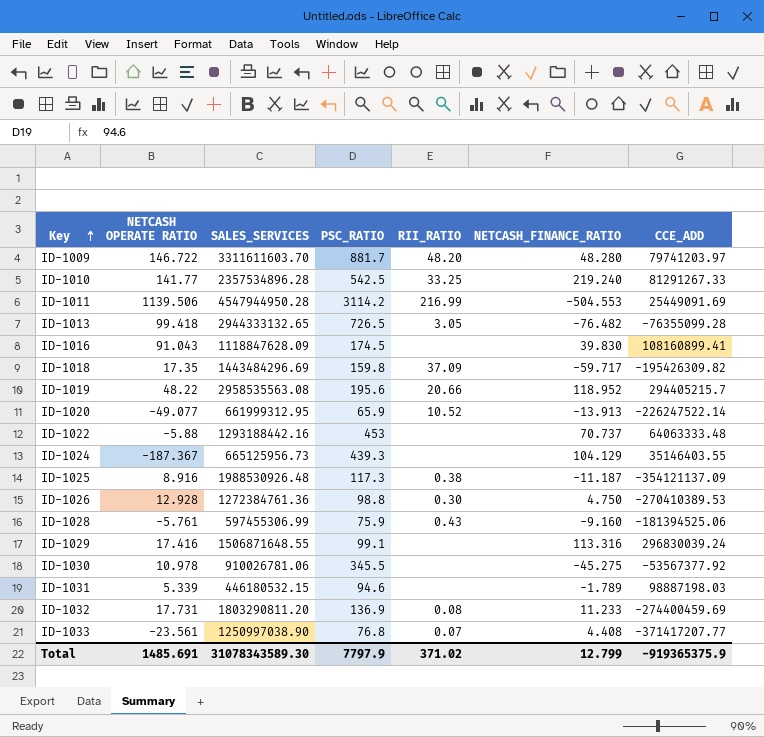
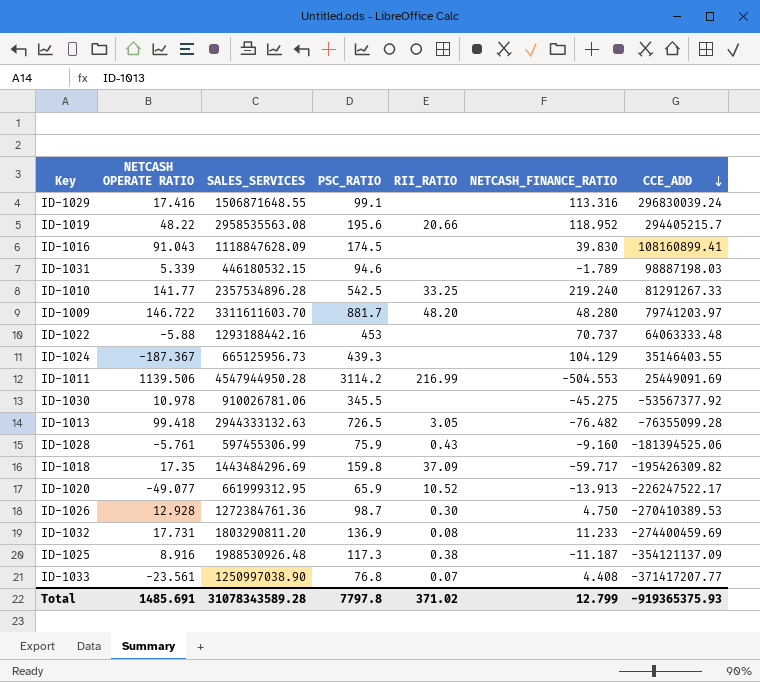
row order: Key ascending -> CCE_ADD descending
ID-1013 | SALES_SERVICES: 2944333132.65 -> 2944333132.63
ID-1020 | CCE_ADD: -226247522.14 -> -226247522.17
ID-1026 | PSC_RATIO: 98.8 -> 98.7
Total | SALES_SERVICES: 31078343589.30 -> 31078343589.28
Total | PSC_RATIO: 7797.9 -> 7797.8
Total | CCE_ADD: -919365375.9 -> -919365375.93

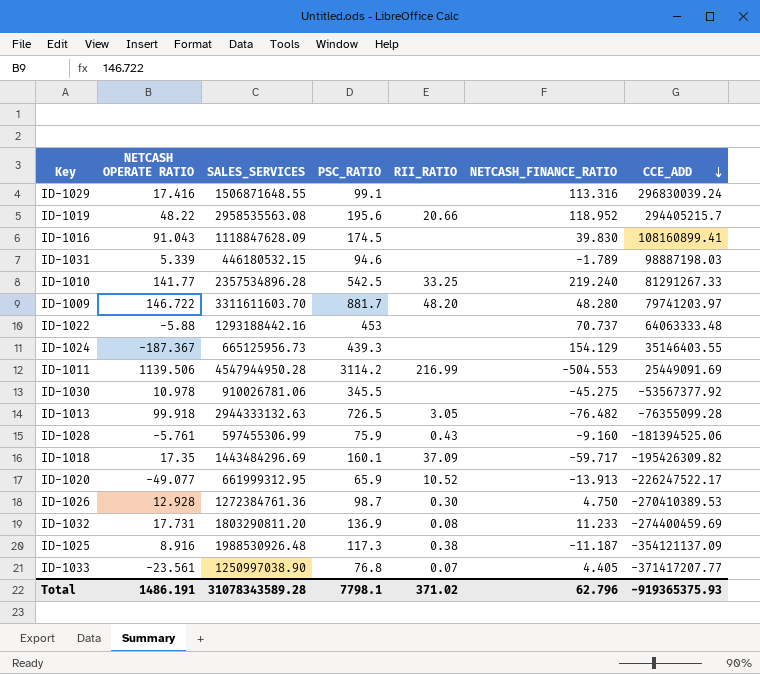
ID-1024 | NETCASH_FINANCE_RATIO: 104.129 -> 154.129
ID-1013 | NETCASH OPERATE RATIO: 99.418 -> 99.918
ID-1018 | PSC_RATIO: 159.8 -> 160.1
ID-1033 | NETCASH_FINANCE_RATIO: 4.408 -> 4.405
Total | NETCASH OPERATE RATIO: 1485.691 -> 1486.191
Total | PSC_RATIO: 7797.8 -> 7798.1
Total | NETCASH_FINANCE_RATIO: 12.799 -> 62.796

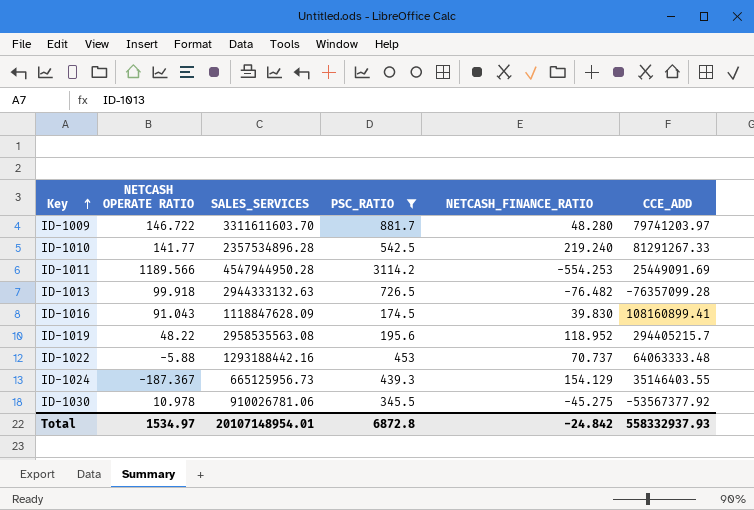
filter: none -> PSC_RATIO >= 174.5
row order: CCE_ADD descending -> Key ascending
column RII_RATIO | position: 5 -> none
ID-1011 | NETCASH OPERATE RATIO: 1139.506 -> 1189.566
ID-1011 | NETCASH_FINANCE_RATIO: -504.553 -> -554.253
ID-1013 | CCE_ADD: -76355099.28 -> -76357099.28
Total | NETCASH OPERATE RATIO: 1486.191 -> 1534.97
Total | SALES_SERVICES: 31078343589.28 -> 20107148954.01
Total | PSC_RATIO: 7798.1 -> 6872.8
Total | NETCASH_FINANCE_RATIO: 62.796 -> -24.842
Total | CCE_ADD: -919365375.93 -> 558332937.93

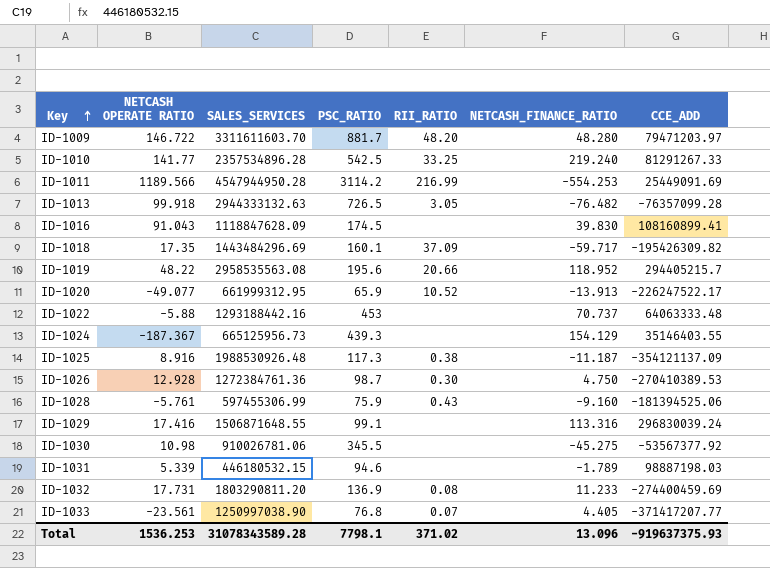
filter: PSC_RATIO >= 174.5 -> none
column RII_RATIO | position: none -> 5
ID-1009 | CCE_ADD: 79741203.97 -> 79471203.97
ID-1030 | NETCASH OPERATE RATIO: 10.978 -> 10.98
Total | NETCASH OPERATE RATIO: 1534.97 -> 1536.253
Total | SALES_SERVICES: 20107148954.01 -> 31078343589.28
Total | PSC_RATIO: 6872.8 -> 7798.1
Total | NETCASH_FINANCE_RATIO: -24.842 -> 13.096
Total | CCE_ADD: 558332937.93 -> -919637375.93

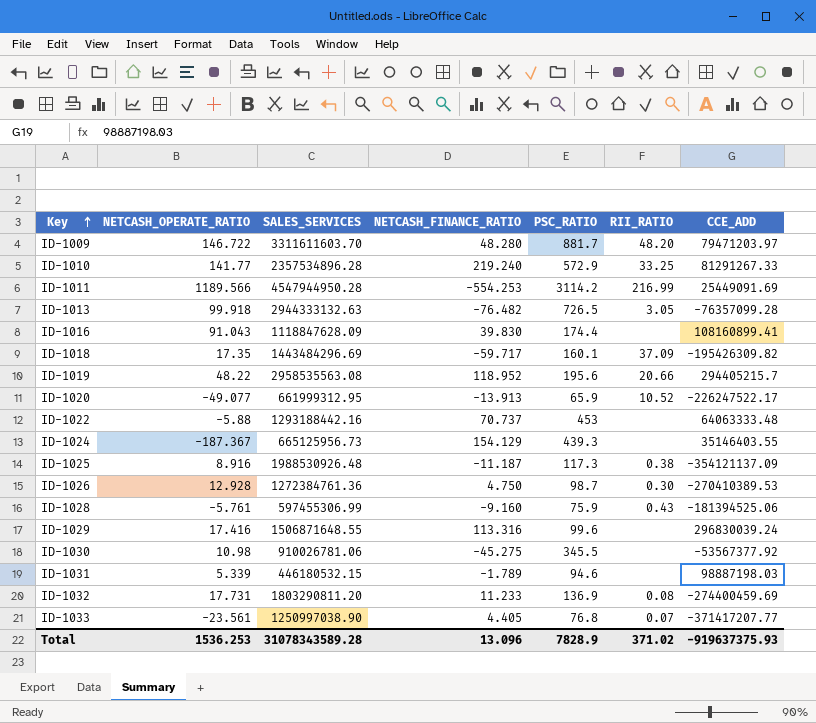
column name: NETCASH OPERATE RATIO -> NETCASH_OPERATE_RATIO
column NETCASH_FINANCE_RATIO | position: 6 -> 4
ID-1010 | PSC_RATIO: 542.5 -> 572.9
ID-1016 | PSC_RATIO: 174.5 -> 174.4
ID-1029 | PSC_RATIO: 99.1 -> 99.6
Total | PSC_RATIO: 7798.1 -> 7828.9

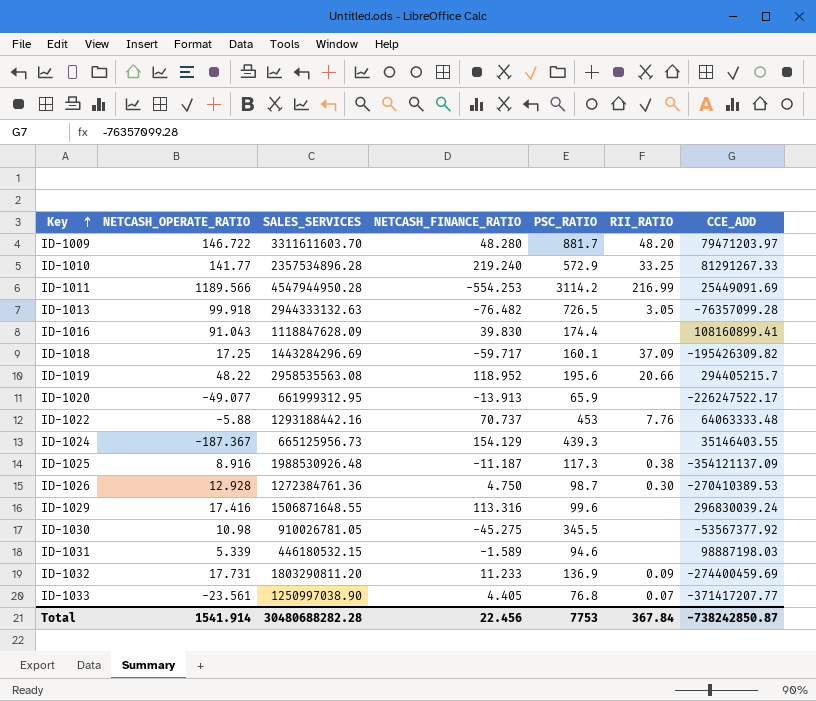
row ID-1028: -5.761 | 597455306.99 | -9.160 | 75.9 | 0.43 | -181394525.06 -> none
ID-1018 | NETCASH_OPERATE_RATIO: 17.35 -> 17.25
ID-1018 | SALES_SERVICES: 1443484296.69 -> 1443284296.69
ID-1020 | RII_RATIO: 10.52 -> none
ID-1022 | RII_RATIO: none -> 7.76
ID-1030 | SALES_SERVICES: 910026781.06 -> 910026781.05
ID-1031 | NETCASH_FINANCE_RATIO: -1.789 -> -1.589
ID-1032 | RII_RATIO: 0.08 -> 0.09
Total | NETCASH_OPERATE_RATIO: 1536.253 -> 1541.914
Total | SALES_SERVICES: 31078343589.28 -> 30480688282.28
Total | NETCASH_FINANCE_RATIO: 13.096 -> 22.456
Total | PSC_RATIO: 7828.9 -> 7753
Total | RII_RATIO: 371.02 -> 367.84
Total | CCE_ADD: -919637375.93 -> -738242850.87

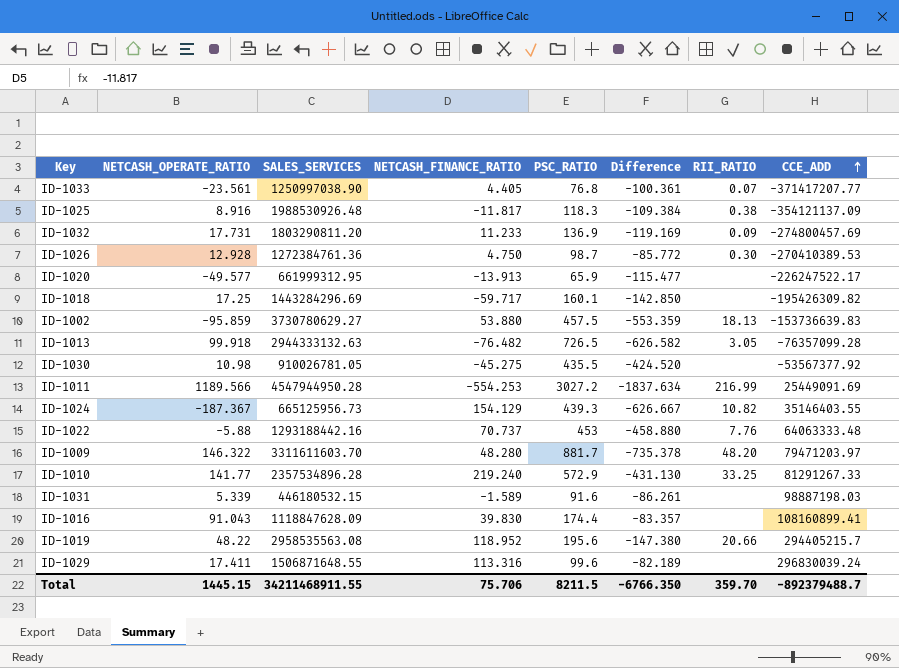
row order: Key ascending -> CCE_ADD ascending
column Difference | formula: none -> [NETCASH_OPERATE_RATIO] - [PSC_RATIO]
ID-1025 | NETCASH_FINANCE_RATIO: -11.187 -> -11.817
ID-1025 | PSC_RATIO: 117.3 -> 118.3
ID-1032 | CCE_ADD: -274400459.69 -> -274800457.69
ID-1020 | NETCASH_OPERATE_RATIO: -49.077 -> -49.577
ID-1018 | RII_RATIO: 37.09 -> none
row ID-1002: none -> -95.859 | 3730780629.27 | 53.880 | 457.5 | -553.359 | 18.13 | -153736639.83
ID-1030 | PSC_RATIO: 345.5 -> 435.5
ID-1011 | PSC_RATIO: 3114.2 -> 3027.2
ID-1024 | RII_RATIO: none -> 10.82
ID-1009 | NETCASH_OPERATE_RATIO: 146.722 -> 146.322
ID-1031 | PSC_RATIO: 94.6 -> 91.6
ID-1029 | NETCASH_OPERATE_RATIO: 17.416 -> 17.411
Total | NETCASH_OPERATE_RATIO: 1541.914 -> 1445.15
Total | SALES_SERVICES: 30480688282.28 -> 34211468911.55
Total | NETCASH_FINANCE_RATIO: 22.456 -> 75.706
Total | PSC_RATIO: 7753 -> 8211.5
Total | RII_RATIO: 367.84 -> 359.70
Total | CCE_ADD: -738242850.87 -> -892379488.7

